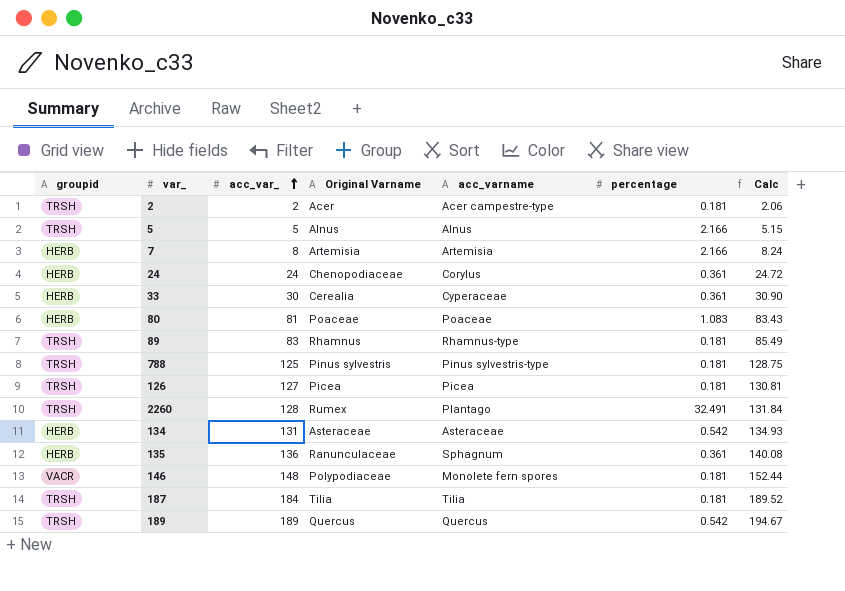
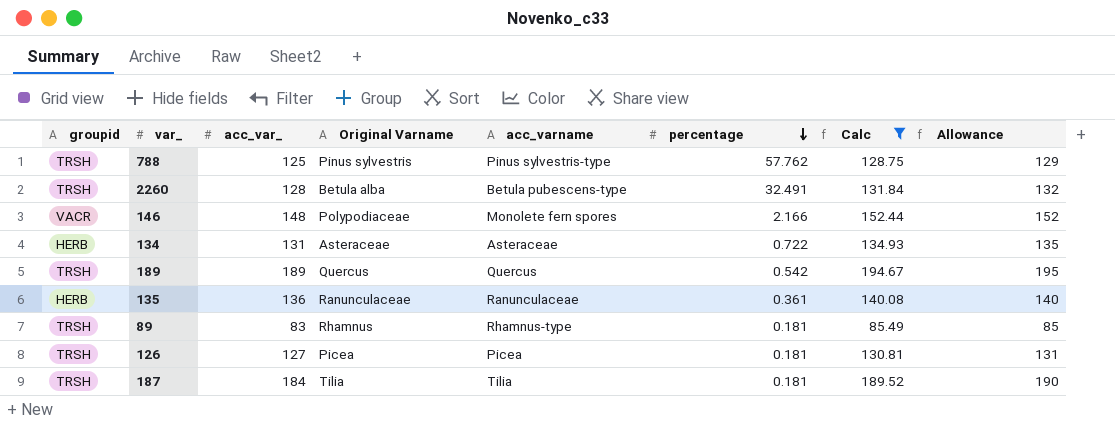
filter: none -> Calc >= 85.49
row order: acc_var_ ascending -> percentage descending
column Allowance | formula: none -> [acc_var_] * 1.03
788 | percentage: 0.181 -> 57.762
2260 | Original Varname: Rumex -> Betula alba
2260 | acc_varname: Plantago -> Betula pubescens-type
146 | percentage: 0.181 -> 2.166
134 | percentage: 0.542 -> 0.722
135 | acc_varname: Sphagnum -> Ranunculaceae

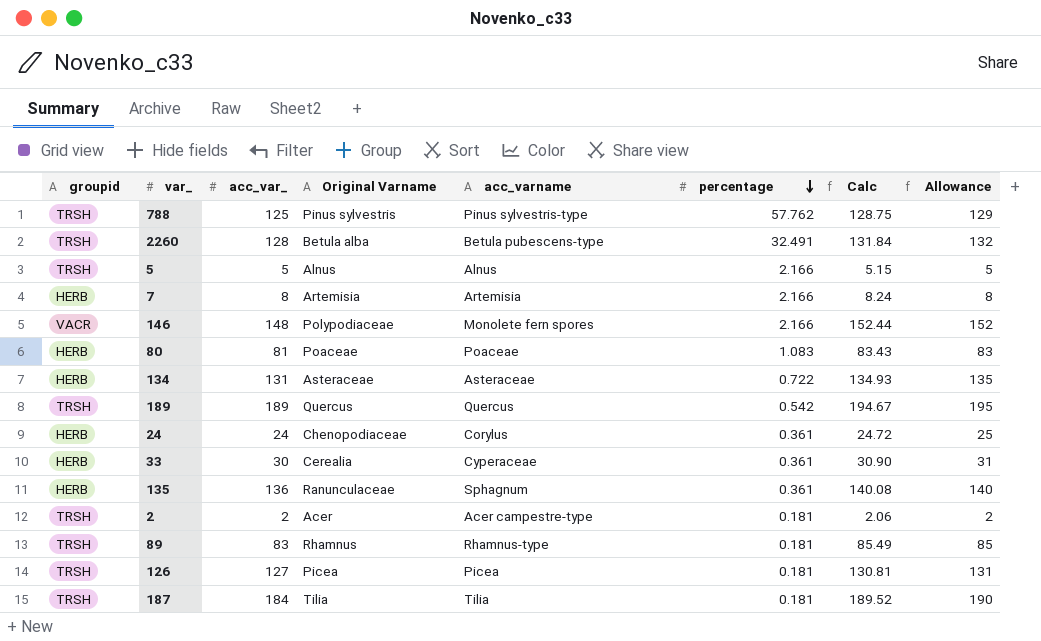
filter: Calc >= 85.49 -> none
135 | acc_varname: Ranunculaceae -> Sphagnum

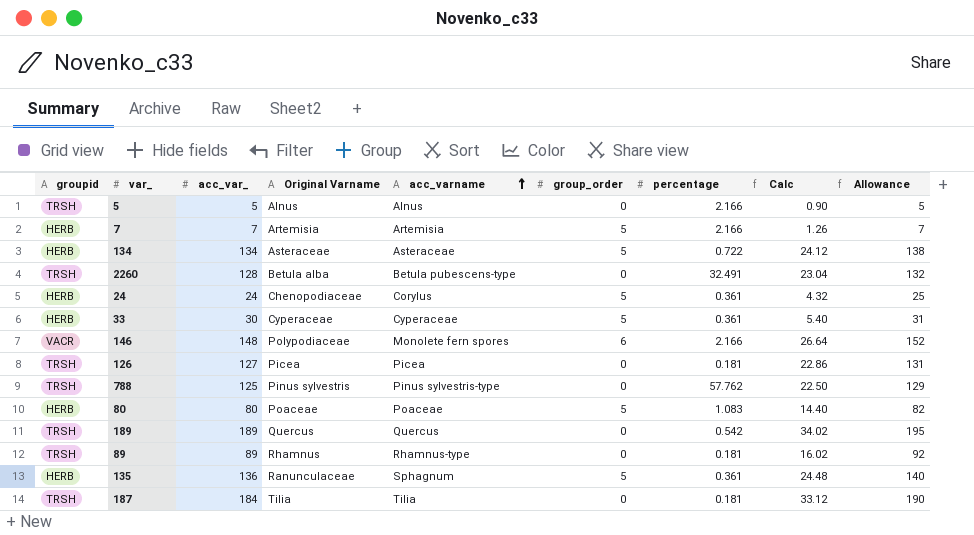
row order: percentage descending -> acc_varname ascending
column group_order | position: none -> 6
column Calc | formula: [acc_var_] * 1.03 -> [acc_var_] * 0.18
row 2: TRSH | 2 | Acer | Acer campestre-type | 0.181 | 2.06 | 2 -> none
7 | acc_var_: 8 -> 7
7 | Allowance: 8 -> 7
134 | acc_var_: 131 -> 134
134 | Allowance: 135 -> 138
33 | Original Varname: Cerealia -> Cyperaceae
80 | acc_var_: 81 -> 80
80 | Allowance: 83 -> 82
89 | acc_var_: 83 -> 89
89 | Allowance: 85 -> 92

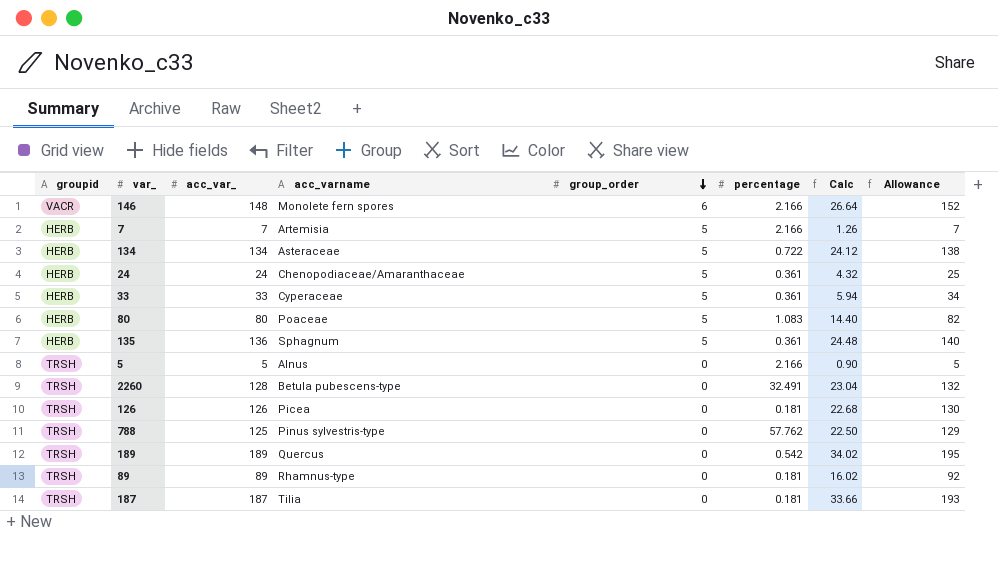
row order: acc_varname ascending -> group_order descending
column Original Varname | position: 4 -> none
24 | acc_varname: Corylus -> Chenopodiaceae/Amaranthaceae
33 | acc_var_: 30 -> 33
33 | Calc: 5.40 -> 5.94
33 | Allowance: 31 -> 34
126 | acc_var_: 127 -> 126
126 | Calc: 22.86 -> 22.68
126 | Allowance: 131 -> 130
187 | acc_var_: 184 -> 187
187 | Calc: 33.12 -> 33.66
187 | Allowance: 190 -> 193

